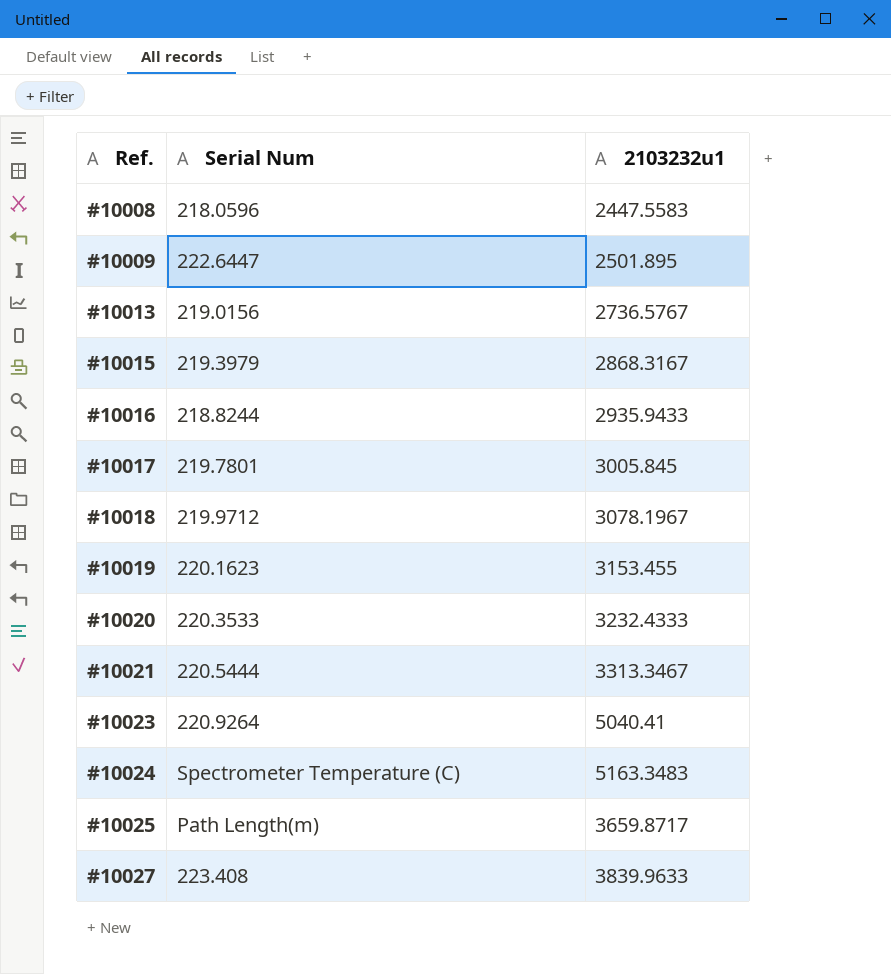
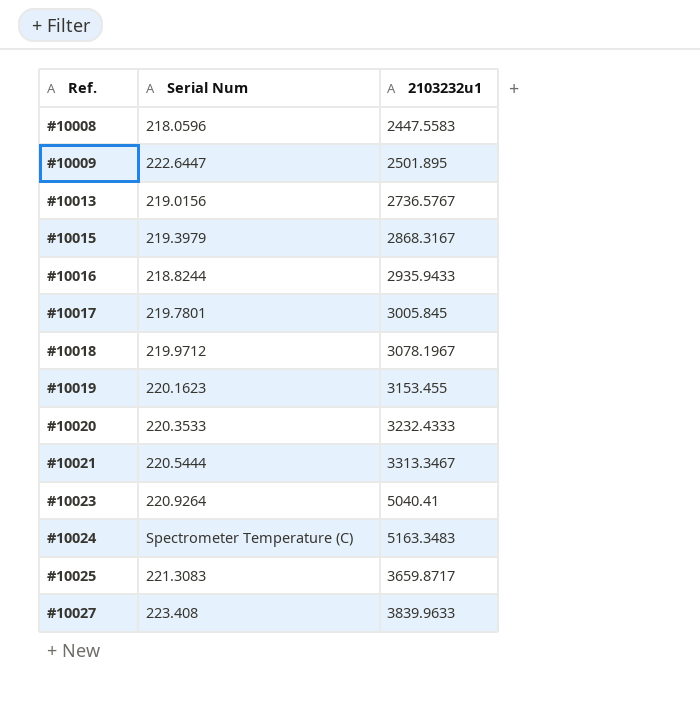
#10025 | Serial Num: Path Length(m) -> 221.3083

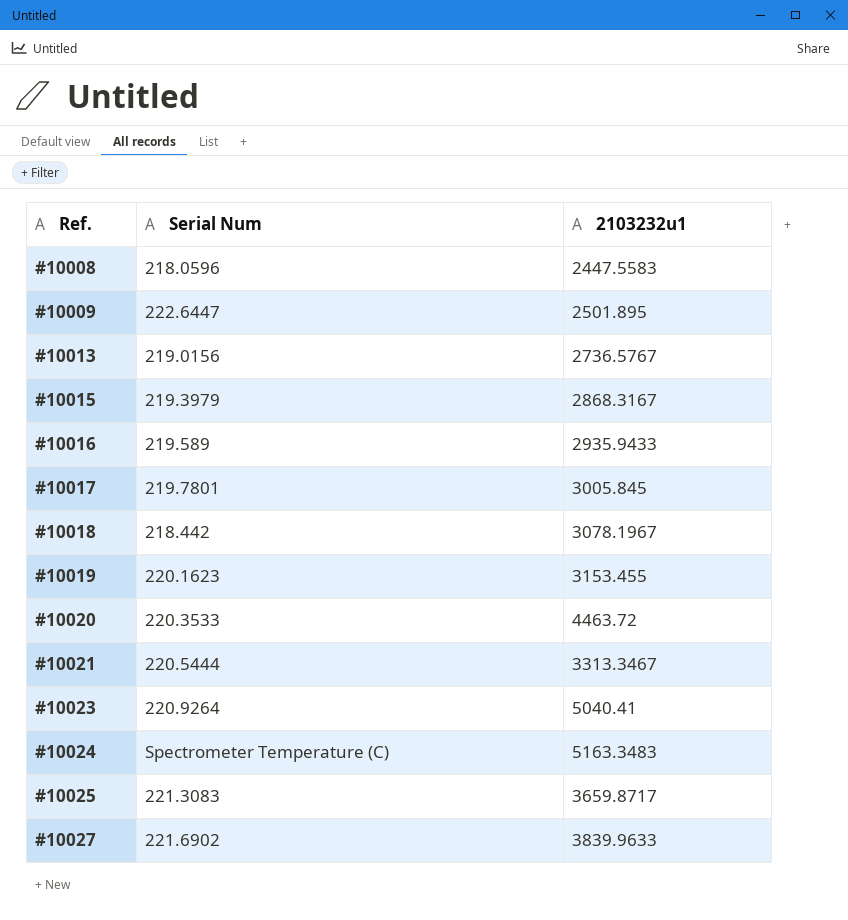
#10016 | Serial Num: 218.8244 -> 219.589
#10018 | Serial Num: 219.9712 -> 218.442
#10020 | 2103232u1: 3232.4333 -> 4463.72
#10027 | Serial Num: 223.408 -> 221.6902

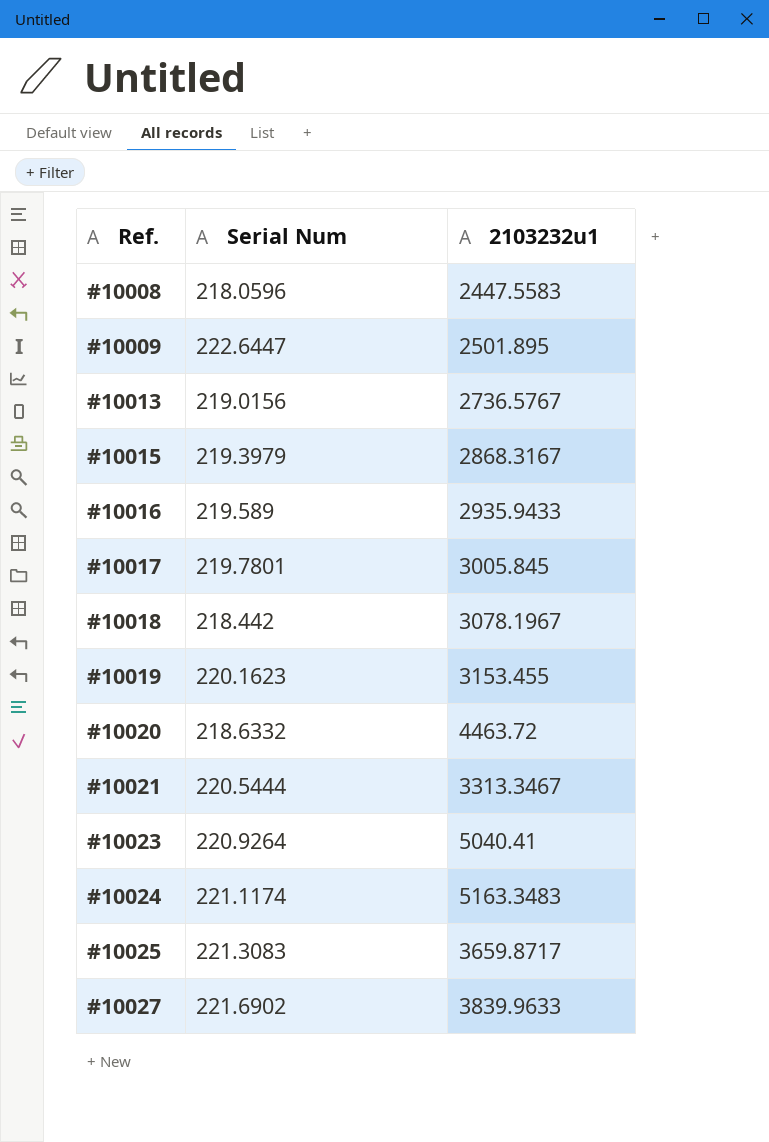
#10020 | Serial Num: 220.3533 -> 218.6332
#10024 | Serial Num: Spectrometer Temperature (C) -> 221.1174

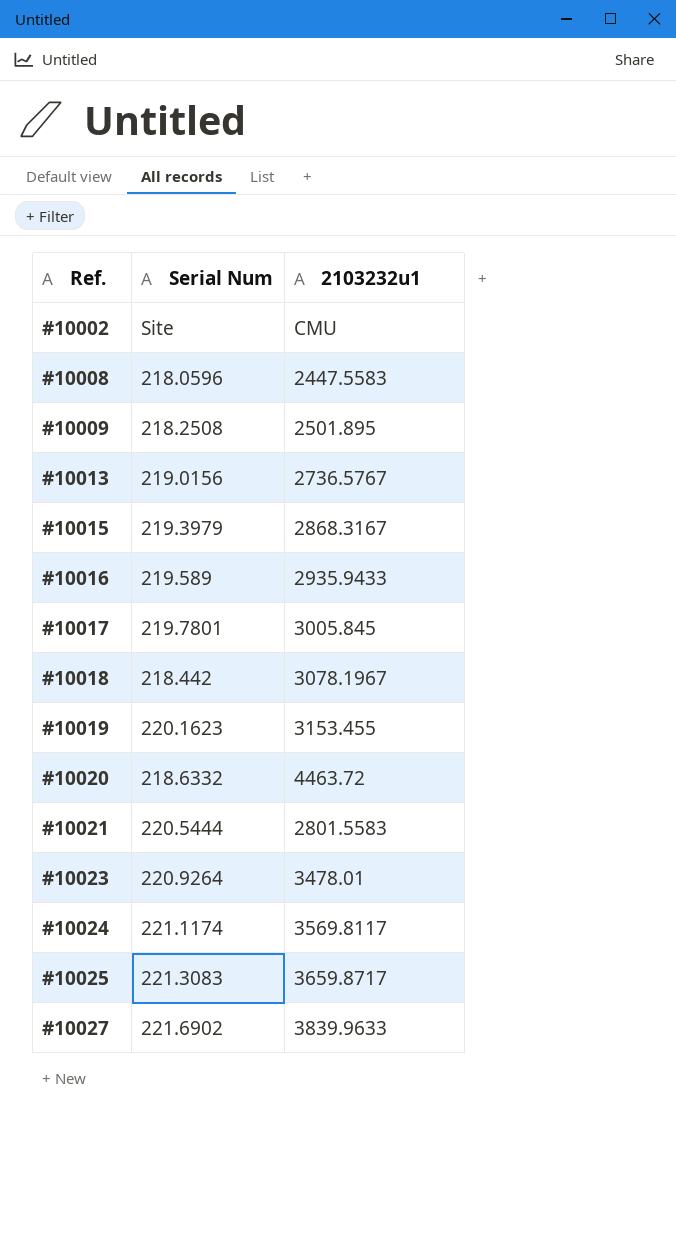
row #10002: none -> Site | CMU
#10009 | Serial Num: 222.6447 -> 218.2508
#10021 | 2103232u1: 3313.3467 -> 2801.5583
#10023 | 2103232u1: 5040.41 -> 3478.01
#10024 | 2103232u1: 5163.3483 -> 3569.8117

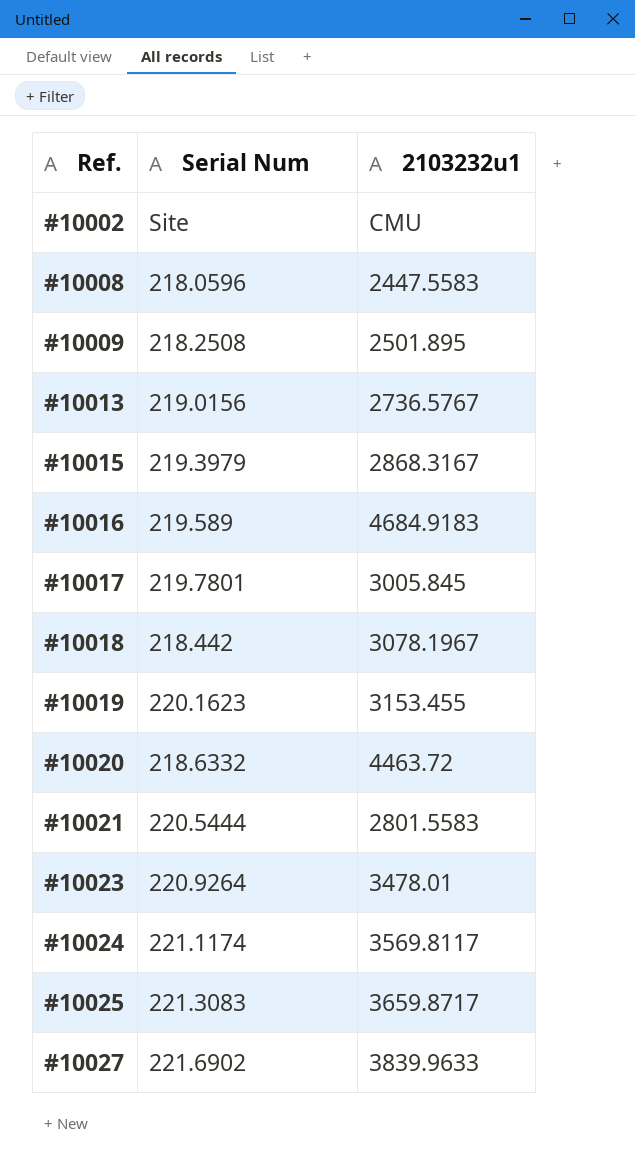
#10016 | 2103232u1: 2935.9433 -> 4684.9183

